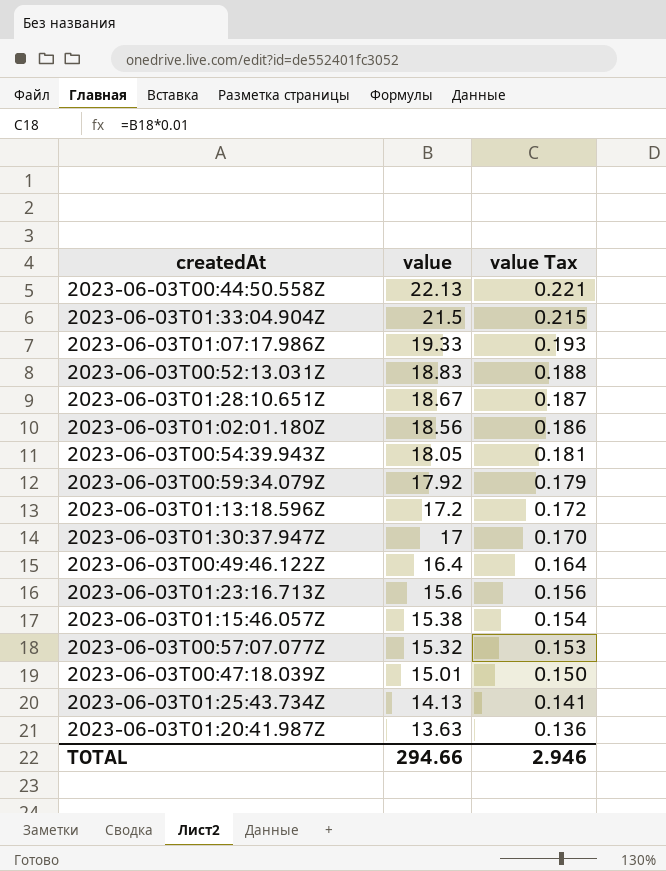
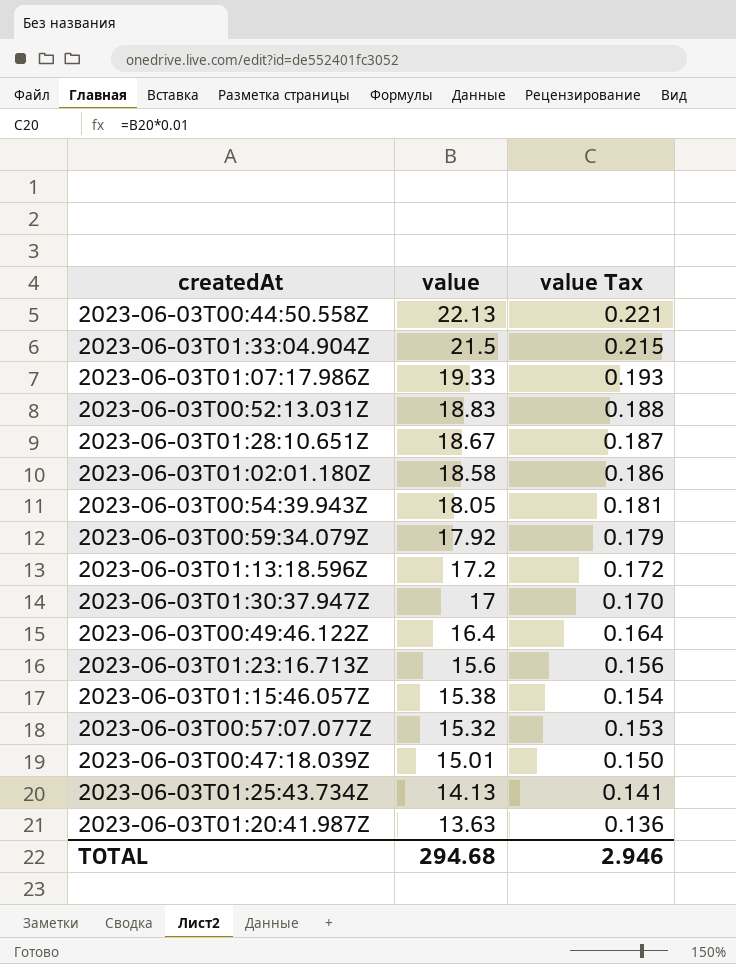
2023-06-03T01:02:01.180Z | value: 18.56 -> 18.58
TOTAL | value: 294.66 -> 294.68

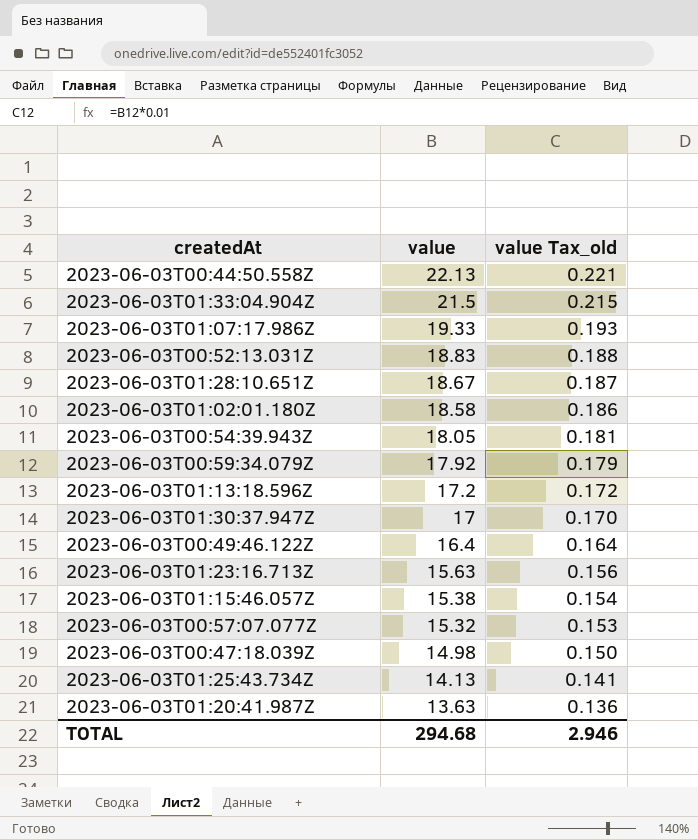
column name: value Tax -> value Tax_old
2023-06-03T01:23:16.713Z | value: 15.6 -> 15.63
2023-06-03T00:47:18.039Z | value: 15.01 -> 14.98

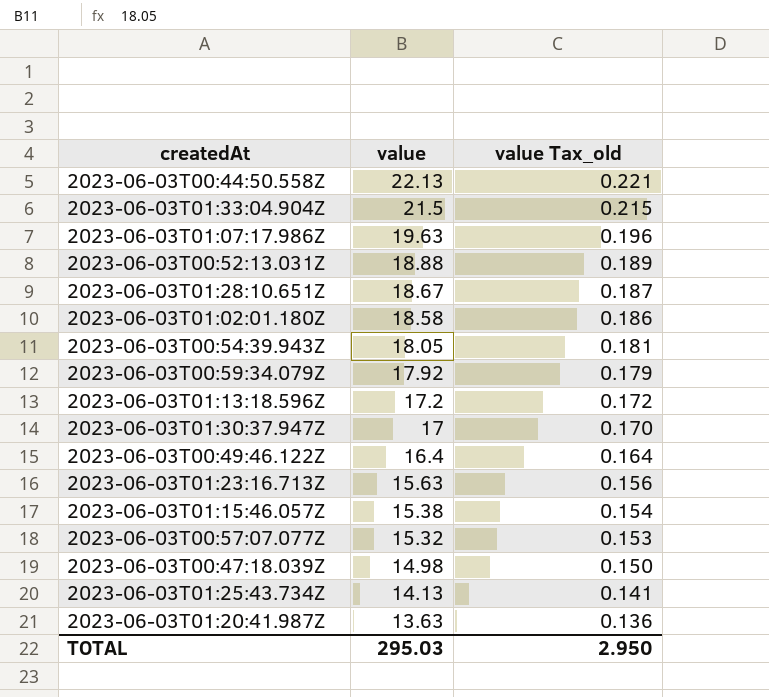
2023-06-03T01:07:17.986Z | value: 19.33 -> 19.63
2023-06-03T01:07:17.986Z | value Tax_old: 0.193 -> 0.196
2023-06-03T00:52:13.031Z | value: 18.83 -> 18.88
2023-06-03T00:52:13.031Z | value Tax_old: 0.188 -> 0.189
TOTAL | value: 294.68 -> 295.03
TOTAL | value Tax_old: 2.946 -> 2.950

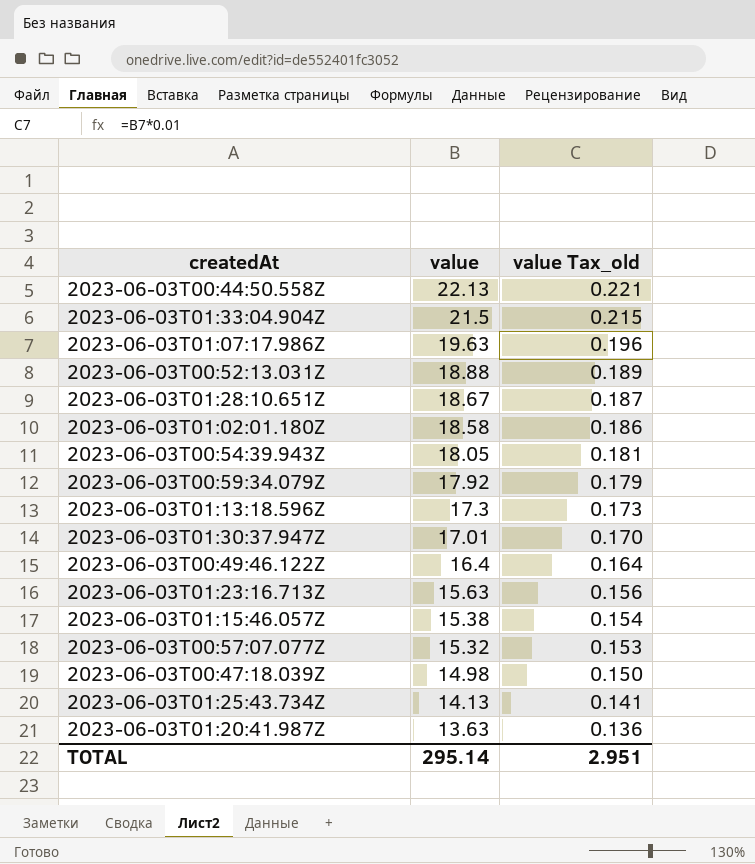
2023-06-03T01:13:18.596Z | value: 17.2 -> 17.3
2023-06-03T01:13:18.596Z | value Tax_old: 0.172 -> 0.173
2023-06-03T01:30:37.947Z | value: 17 -> 17.01
TOTAL | value: 295.03 -> 295.14
TOTAL | value Tax_old: 2.950 -> 2.951

